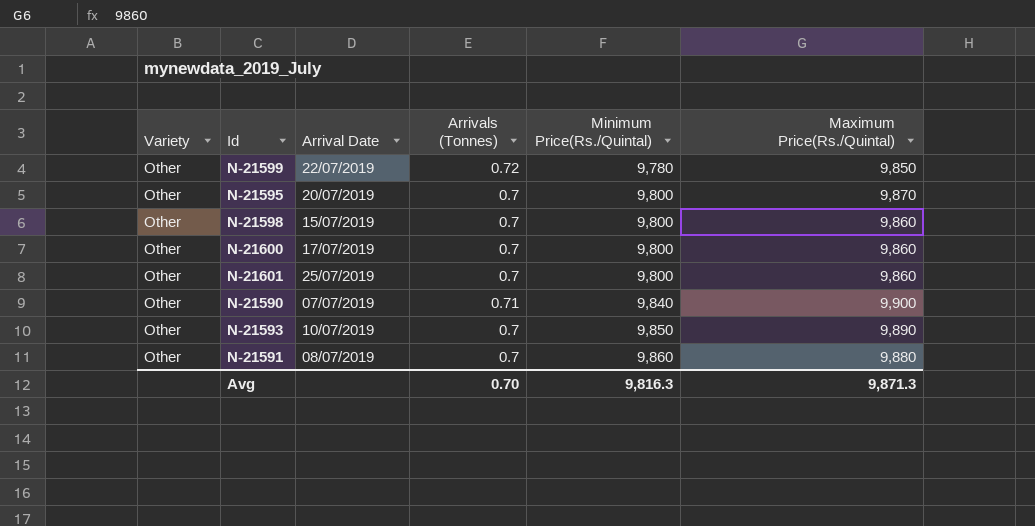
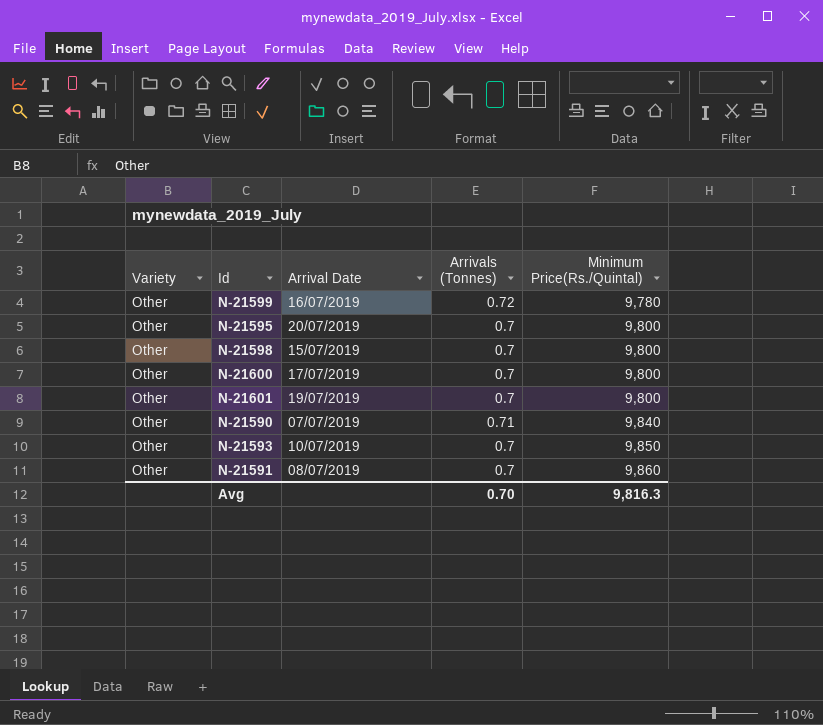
column Maximum Price(Rs./Quintal) | position: 6 -> none
N-21599 | Arrival Date: 22/07/2019 -> 16/07/2019
N-21601 | Arrival Date: 25/07/2019 -> 19/07/2019

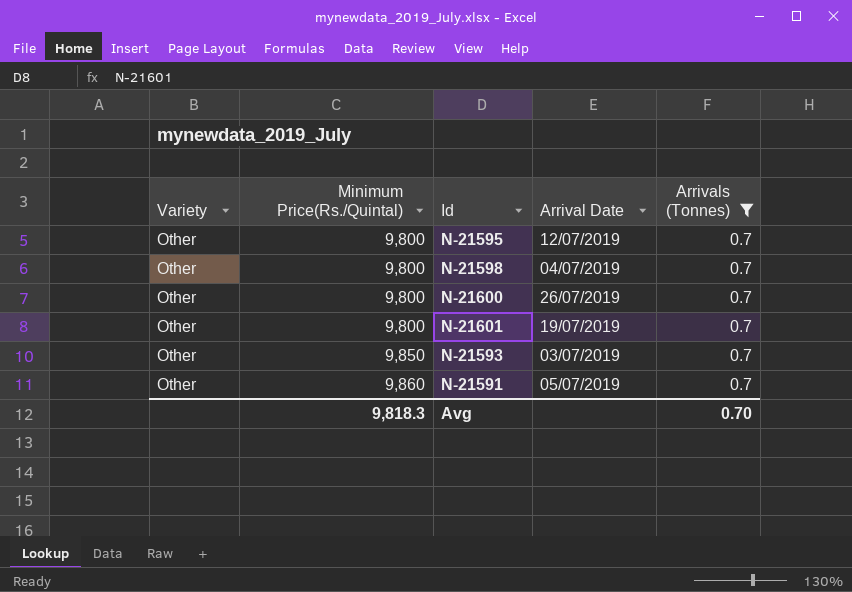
filter: none -> Arrivals (Tonnes) = 0.7
column Minimum Price(Rs./Quintal) | position: 5 -> 2
N-21595 | Arrival Date: 20/07/2019 -> 12/07/2019
N-21598 | Arrival Date: 15/07/2019 -> 04/07/2019
N-21600 | Arrival Date: 17/07/2019 -> 26/07/2019
N-21593 | Arrival Date: 10/07/2019 -> 03/07/2019
N-21591 | Arrival Date: 08/07/2019 -> 05/07/2019
Avg | Minimum Price(Rs./Quintal): 9,816.3 -> 9,818.3

